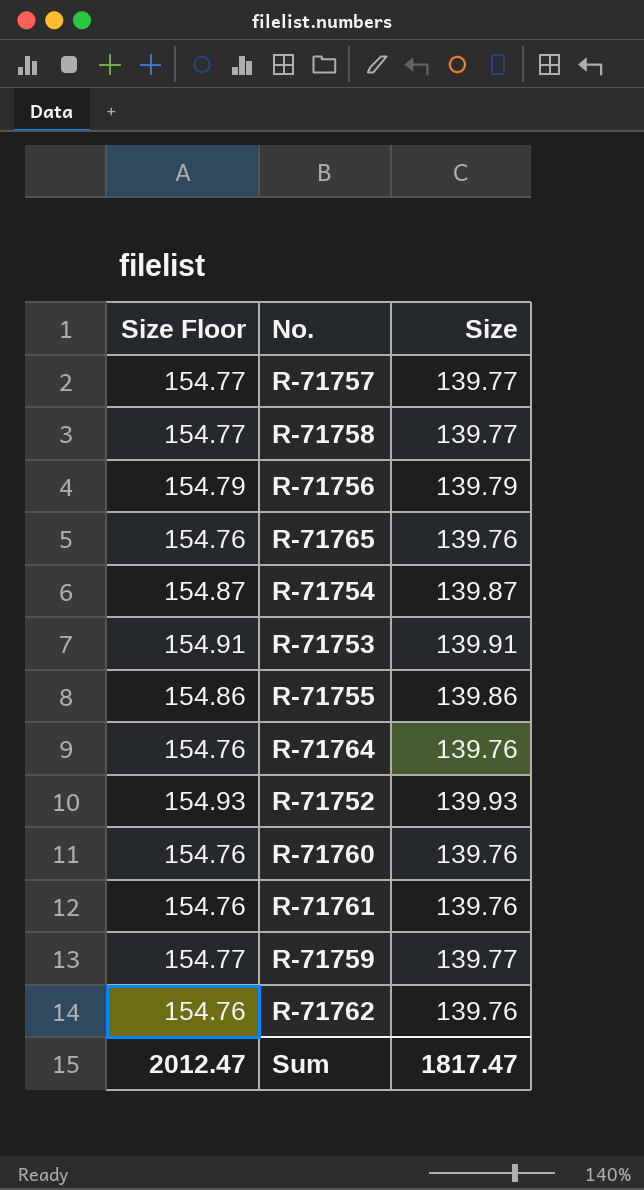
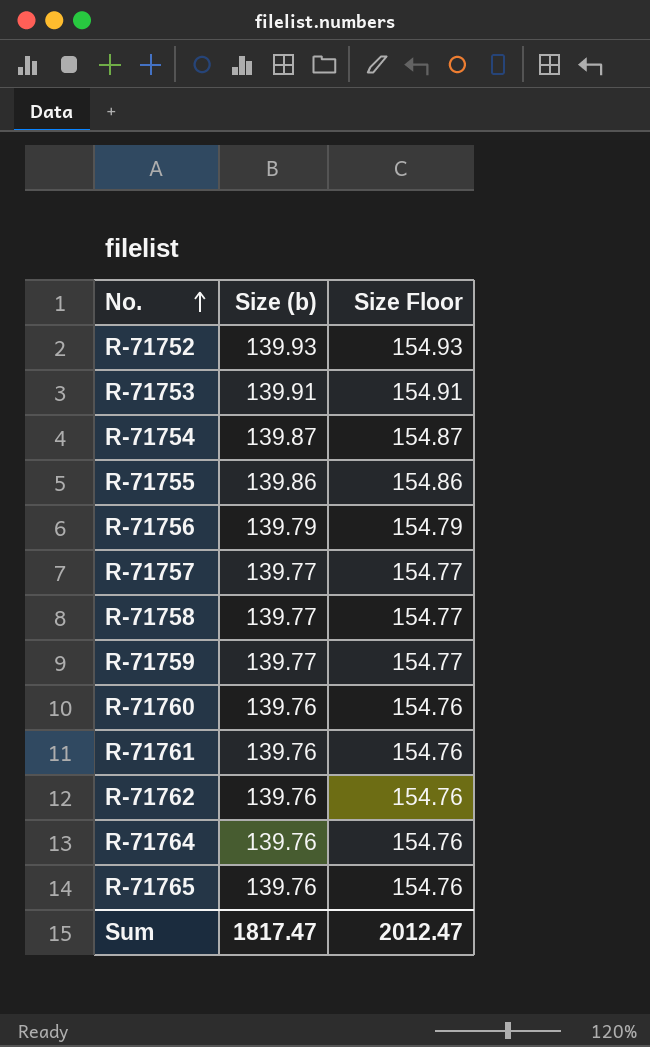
row order: none -> No. ascending
column name: Size -> Size (b)
column Size Floor | position: 1 -> 3

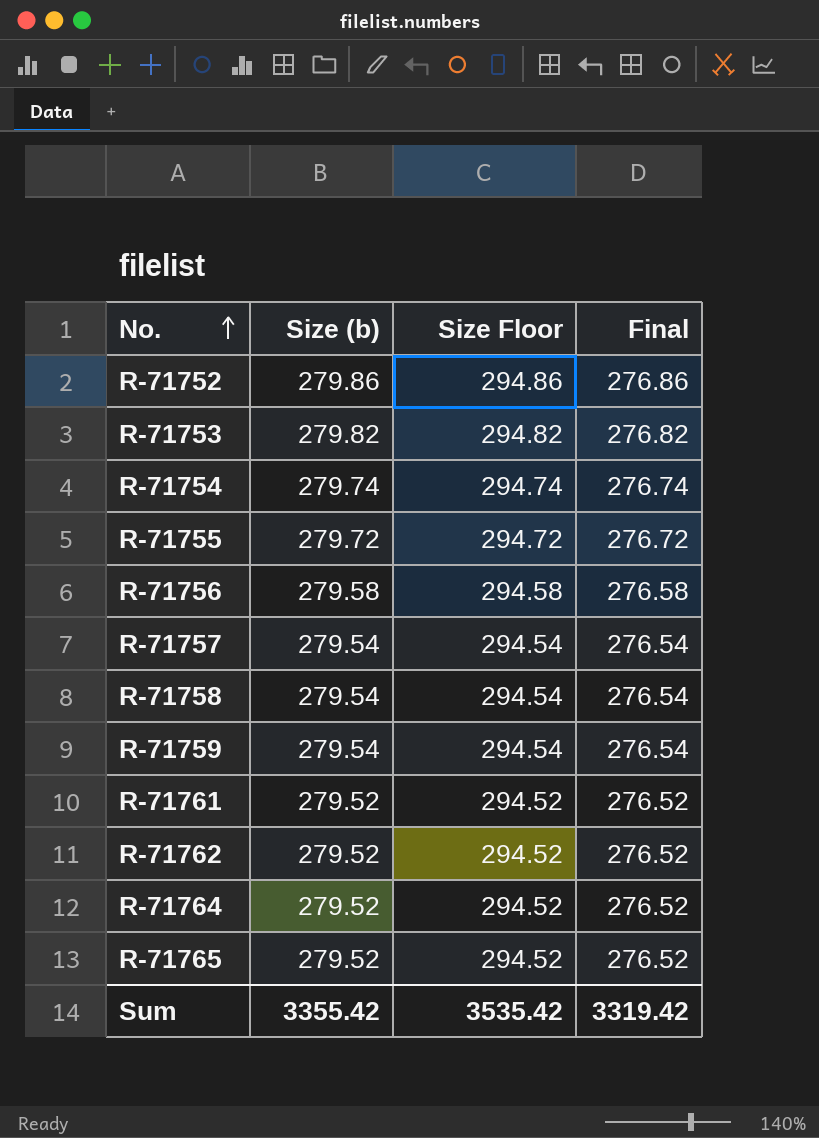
column Final | formula: none -> [Size (b)] - 3
row R-71760: 139.76 | 154.76 -> none
R-71752 | Size (b): 139.93 -> 279.86
R-71752 | Size Floor: 154.93 -> 294.86
R-71753 | Size (b): 139.91 -> 279.82
R-71753 | Size Floor: 154.91 -> 294.82
R-71754 | Size (b): 139.87 -> 279.74
R-71754 | Size Floor: 154.87 -> 294.74
R-71755 | Size (b): 139.86 -> 279.72
R-71755 | Size Floor: 154.86 -> 294.72
R-71756 | Size (b): 139.79 -> 279.58
R-71756 | Size Floor: 154.79 -> 294.58
R-71757 | Size (b): 139.77 -> 279.54
R-71757 | Size Floor: 154.77 -> 294.54
R-71758 | Size (b): 139.77 -> 279.54
R-71758 | Size Floor: 154.77 -> 294.54
R-71759 | Size (b): 139.77 -> 279.54
R-71759 | Size Floor: 154.77 -> 294.54
R-71761 | Size (b): 139.76 -> 279.52
R-71761 | Size Floor: 154.76 -> 294.52
R-71762 | Size (b): 139.76 -> 279.52
R-71762 | Size Floor: 154.76 -> 294.52
R-71764 | Size (b): 139.76 -> 279.52
R-71764 | Size Floor: 154.76 -> 294.52
R-71765 | Size (b): 139.76 -> 279.52
R-71765 | Size Floor: 154.76 -> 294.52
Sum | Size (b): 1817.47 -> 3355.42
Sum | Size Floor: 2012.47 -> 3535.42

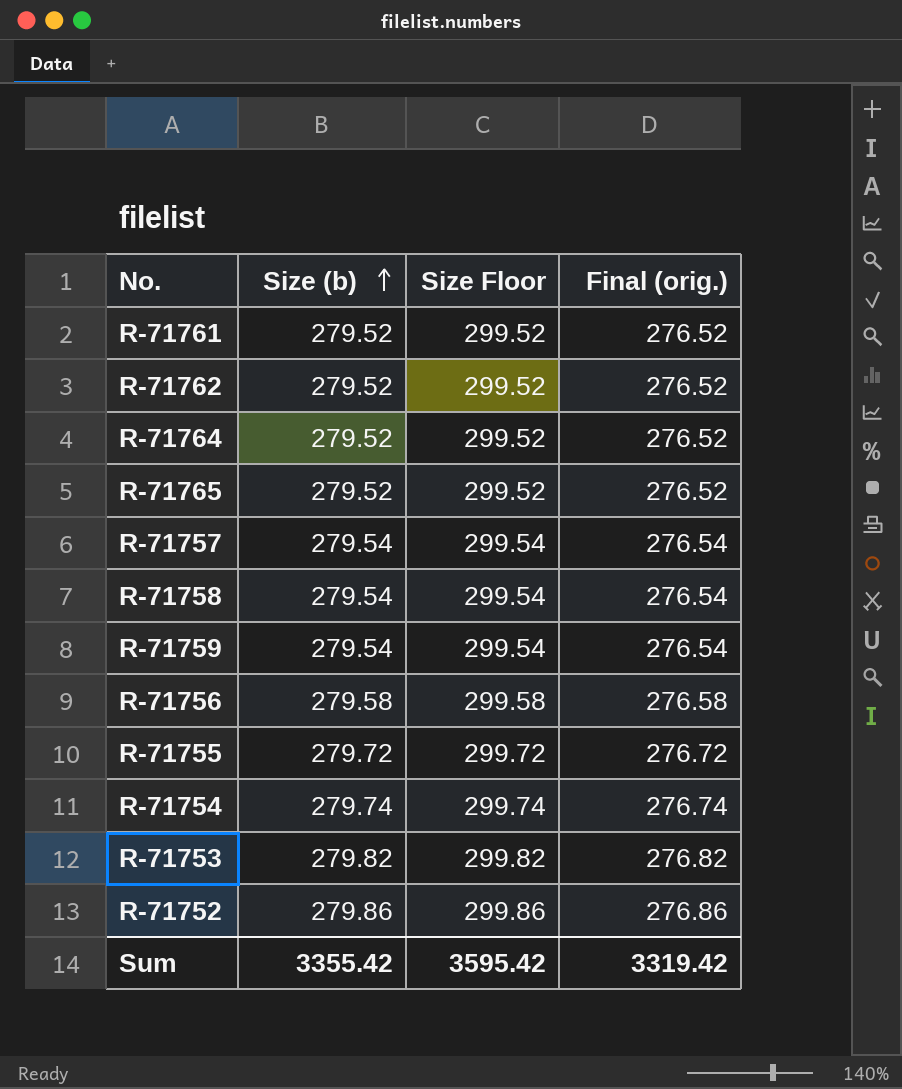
row order: No. ascending -> Size (b) ascending
column Size Floor | formula: [Size (b)] + 15 -> [Size (b)] + 20
column name: Final -> Final (orig.)
Sum | Size Floor: 3535.42 -> 3595.42

